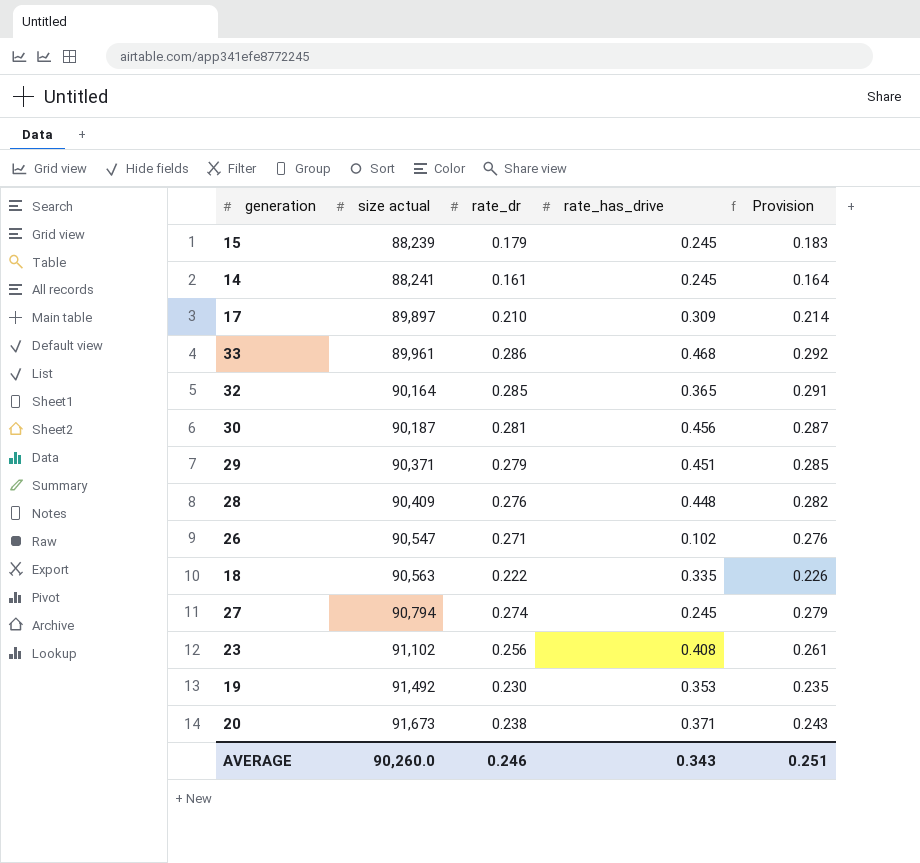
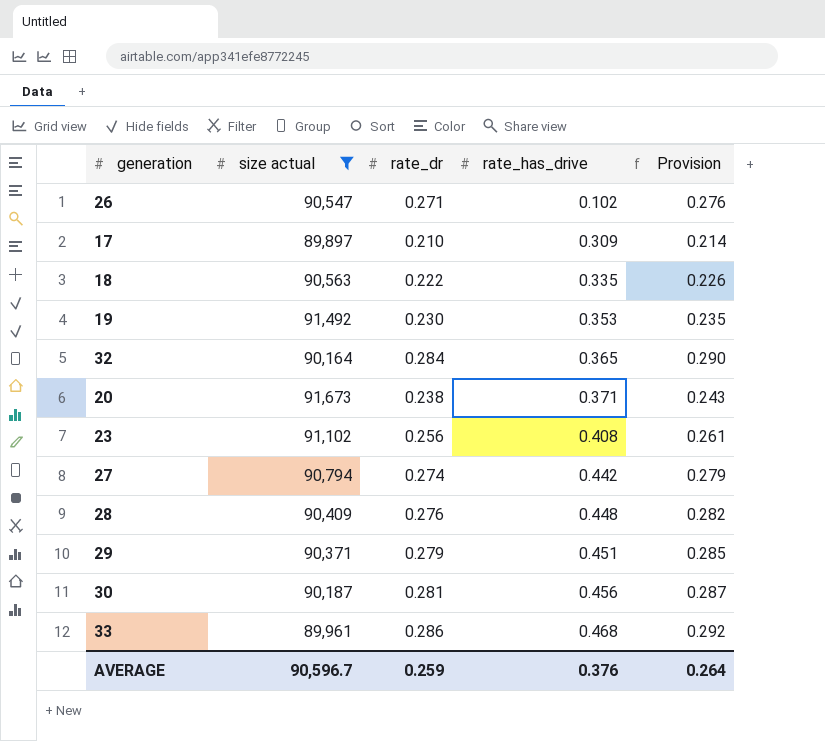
filter: none -> size actual >= 89,897
row order: size actual ascending -> rate_has_drive ascending
32 | rate_dr: 0.285 -> 0.284
32 | Provision: 0.291 -> 0.290
27 | rate_has_drive: 0.245 -> 0.442
AVERAGE | size actual: 90,260.0 -> 90,596.7
AVERAGE | rate_dr: 0.246 -> 0.259
AVERAGE | rate_has_drive: 0.343 -> 0.376
AVERAGE | Provision: 0.251 -> 0.264

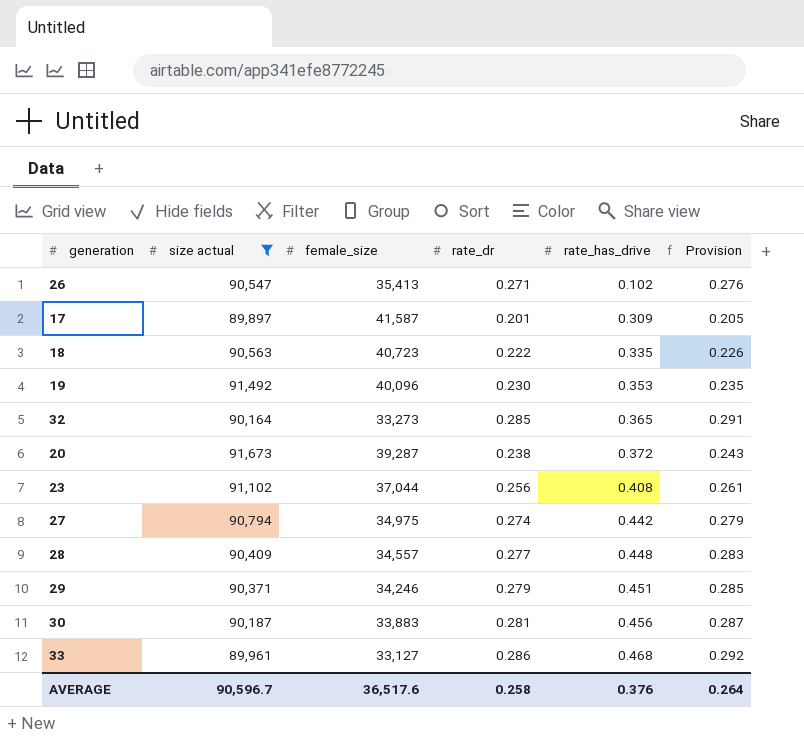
column female_size | position: none -> 3
17 | rate_dr: 0.210 -> 0.201
17 | Provision: 0.214 -> 0.205
32 | rate_dr: 0.284 -> 0.285
32 | Provision: 0.290 -> 0.291
20 | rate_has_drive: 0.371 -> 0.372
28 | rate_dr: 0.276 -> 0.277
28 | Provision: 0.282 -> 0.283
AVERAGE | rate_dr: 0.259 -> 0.258

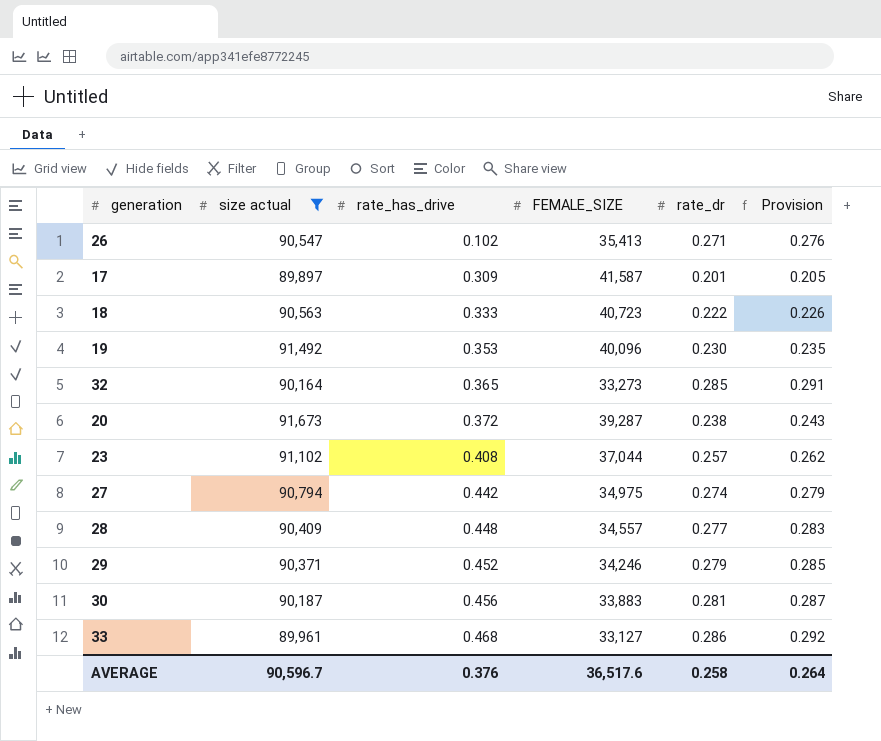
column rate_has_drive | position: 5 -> 3
column name: female_size -> FEMALE_SIZE
18 | rate_has_drive: 0.335 -> 0.333
23 | rate_dr: 0.256 -> 0.257
23 | Provision: 0.261 -> 0.262
29 | rate_has_drive: 0.451 -> 0.452

